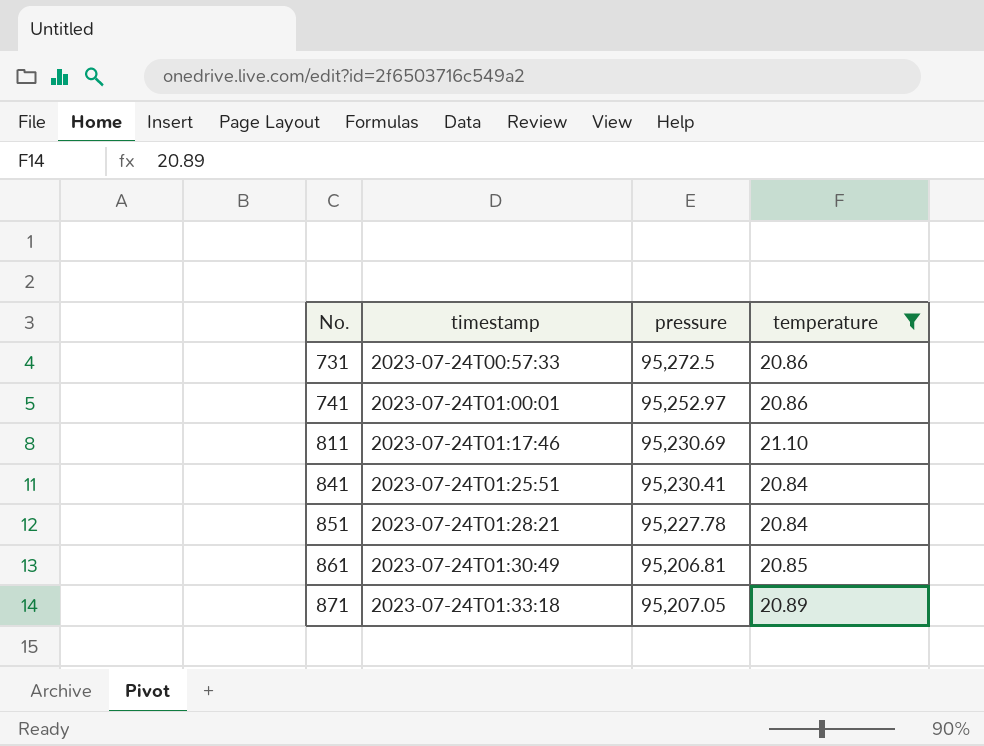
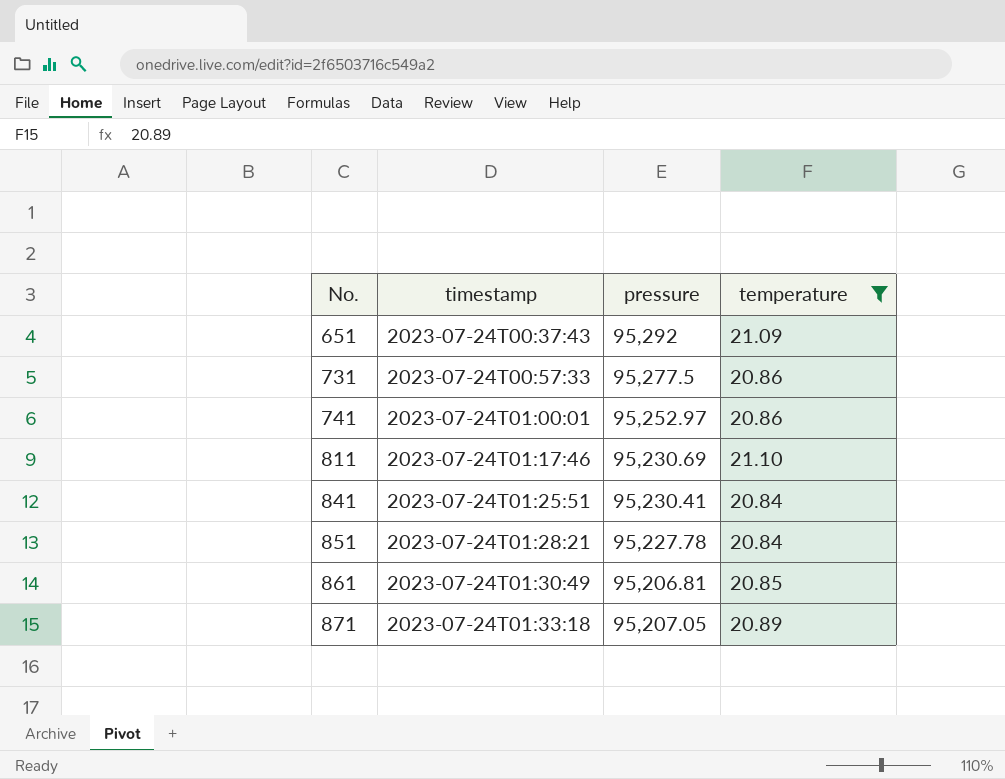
row 651: none -> 2023-07-24T00:37:43 | 95,292 | 21.09
731 | pressure: 95,272.5 -> 95,277.5

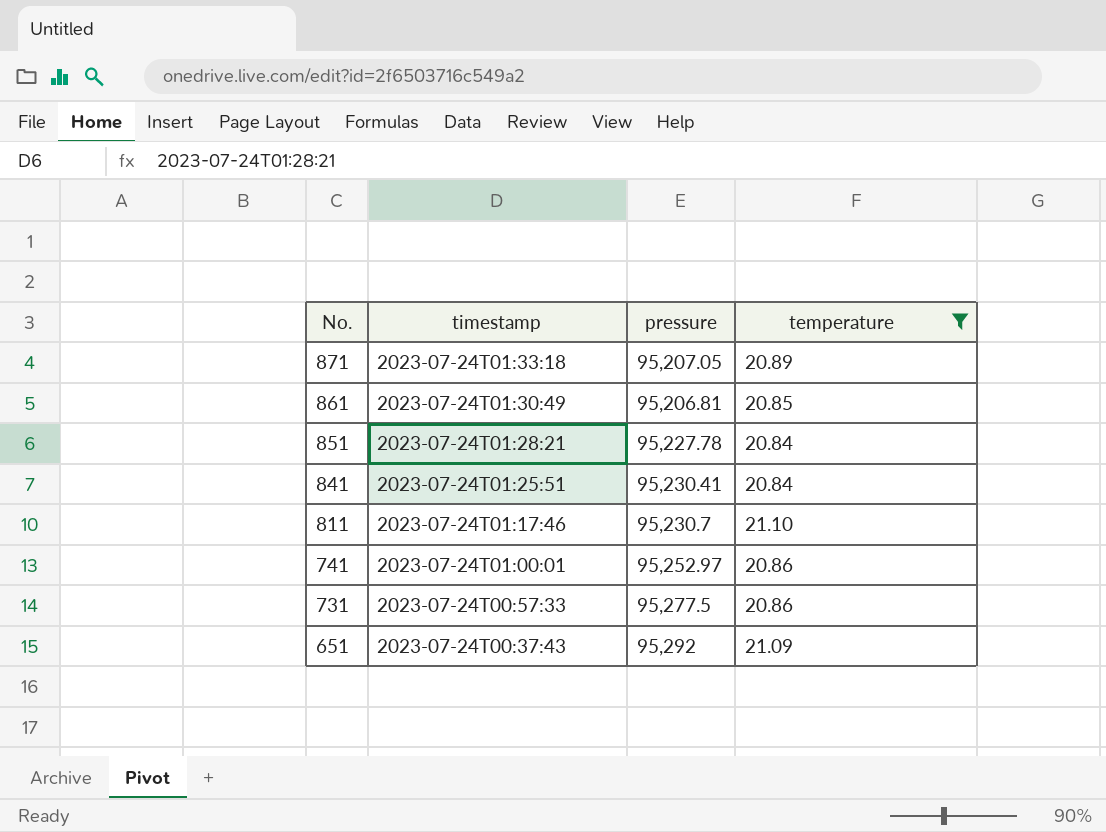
row order: No. ascending -> No. descending
811 | pressure: 95,230.69 -> 95,230.7

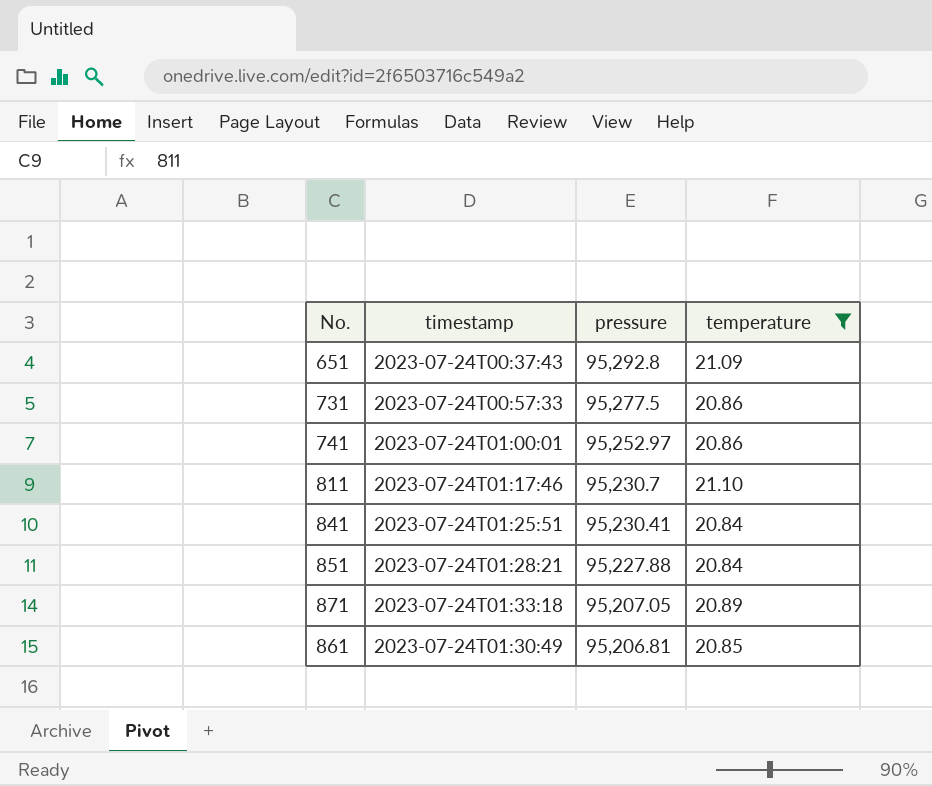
row order: No. descending -> pressure descending
651 | pressure: 95,292 -> 95,292.8
851 | pressure: 95,227.78 -> 95,227.88

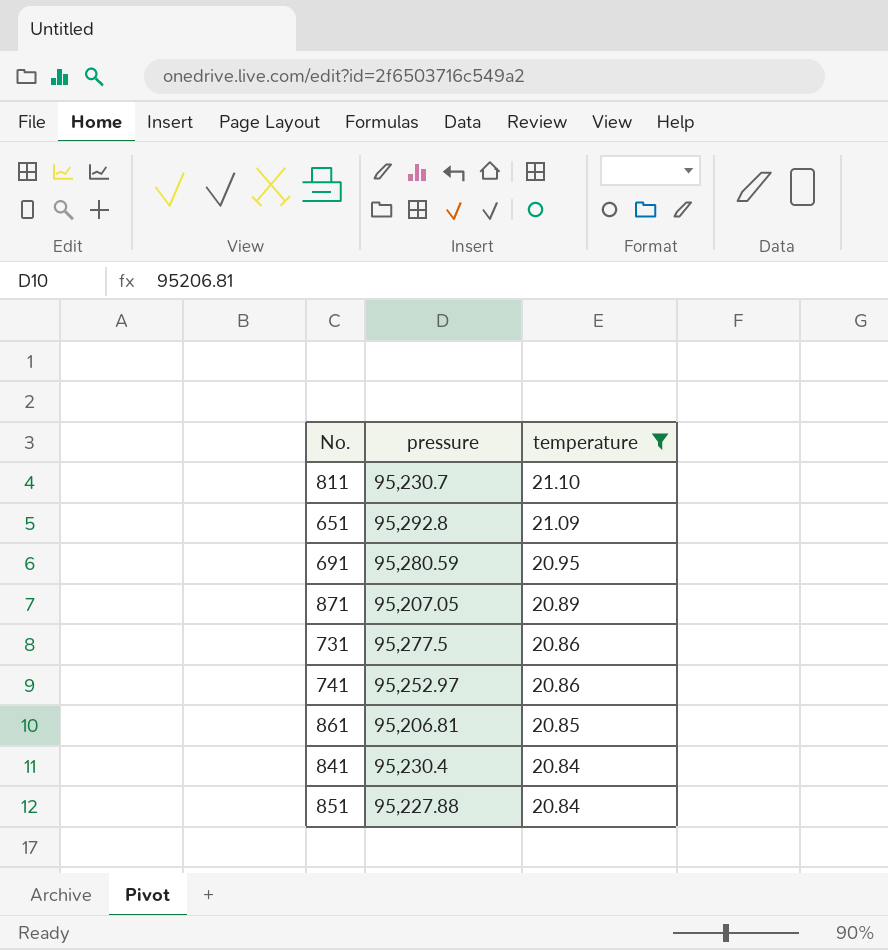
row order: pressure descending -> temperature descending
column timestamp | position: 2 -> none
row 691: none -> 95,280.59 | 20.95
841 | pressure: 95,230.41 -> 95,230.4

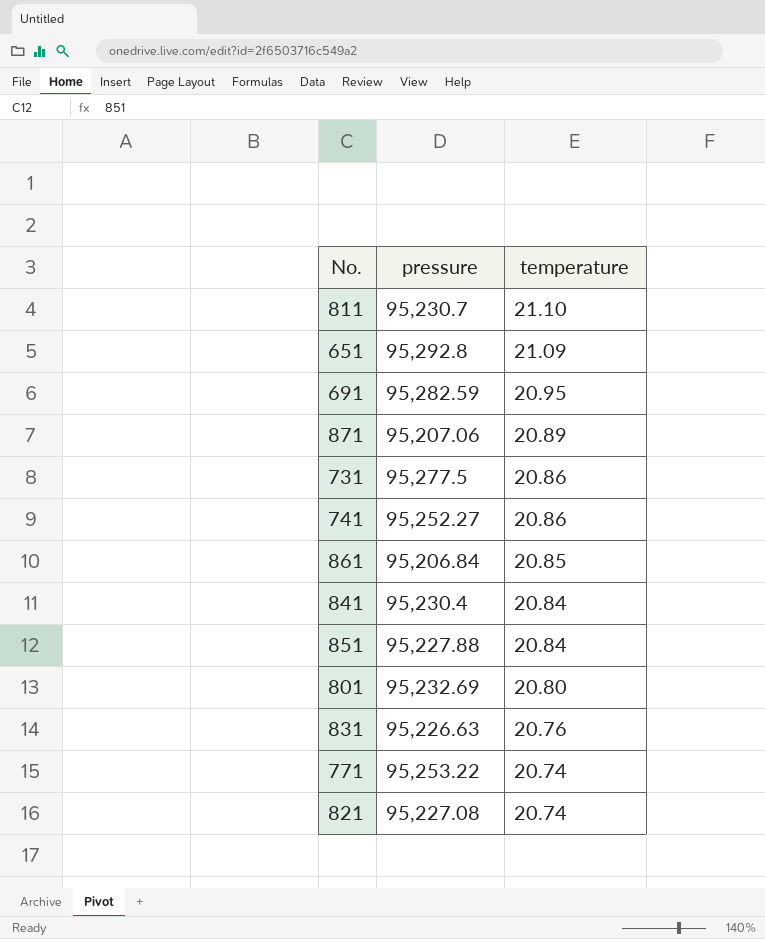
filter: temperature >= 20.84 -> none
691 | pressure: 95,280.59 -> 95,282.59
871 | pressure: 95,207.05 -> 95,207.06
741 | pressure: 95,252.97 -> 95,252.27
861 | pressure: 95,206.81 -> 95,206.84

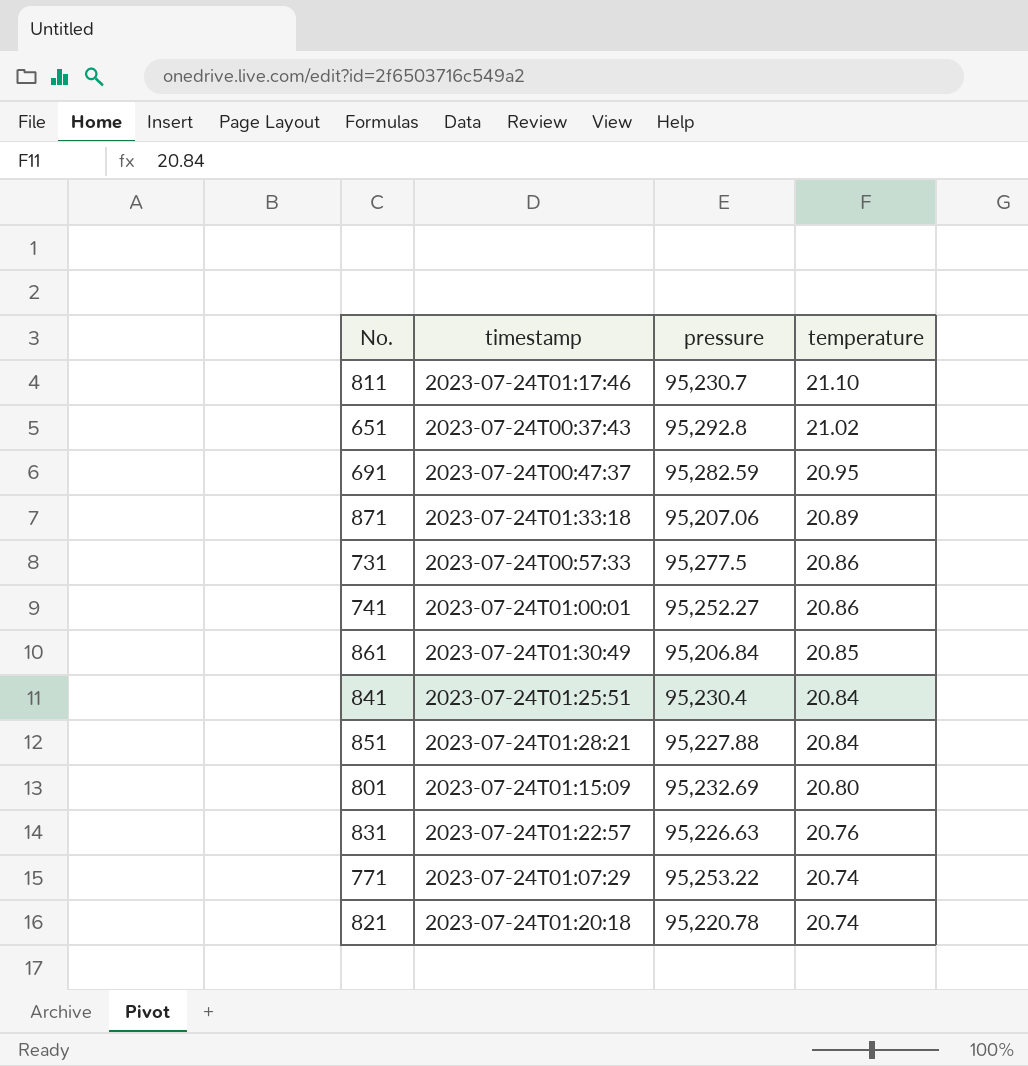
column timestamp | position: none -> 2
651 | temperature: 21.09 -> 21.02
821 | pressure: 95,227.08 -> 95,220.78

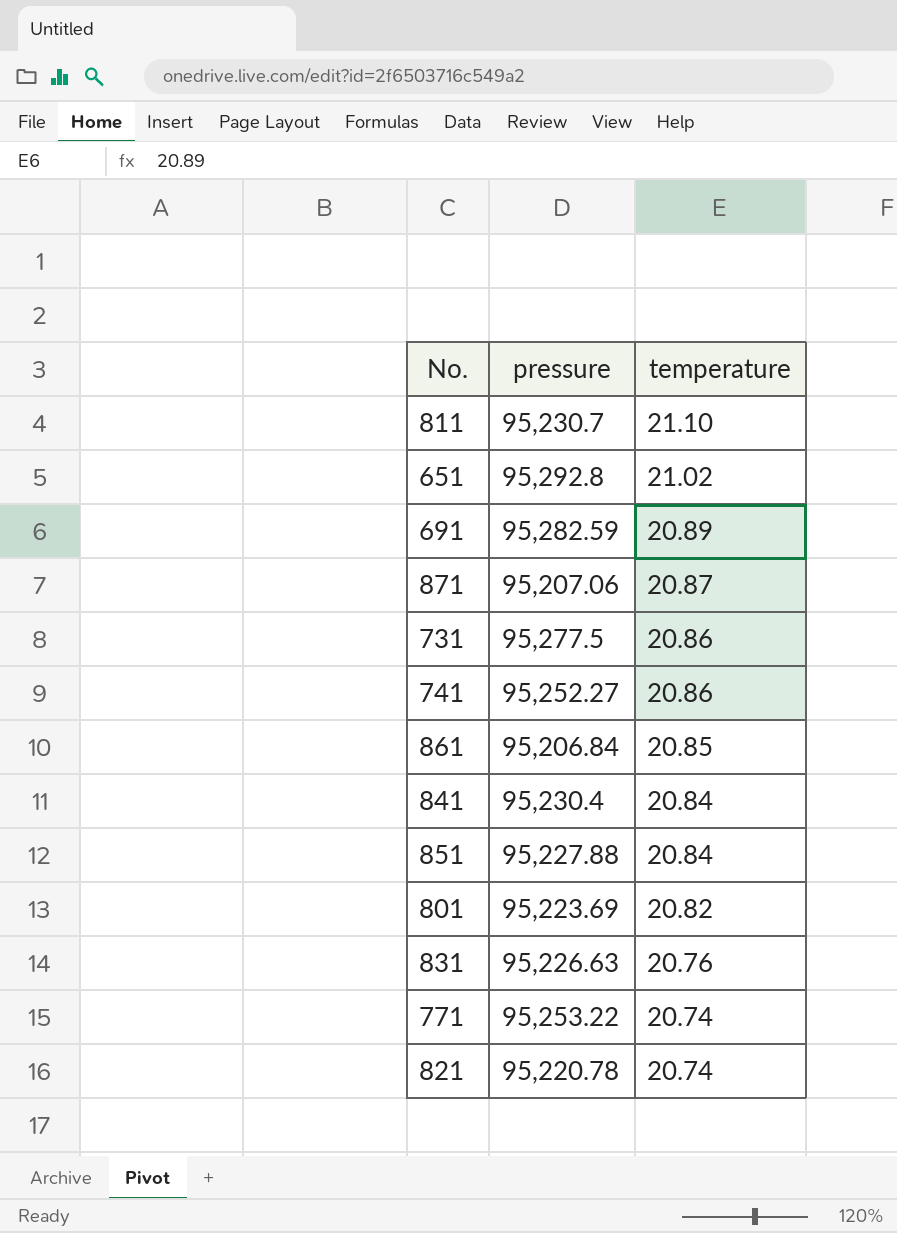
column timestamp | position: 2 -> none
691 | temperature: 20.95 -> 20.89
871 | temperature: 20.89 -> 20.87
801 | pressure: 95,232.69 -> 95,223.69
801 | temperature: 20.80 -> 20.82

